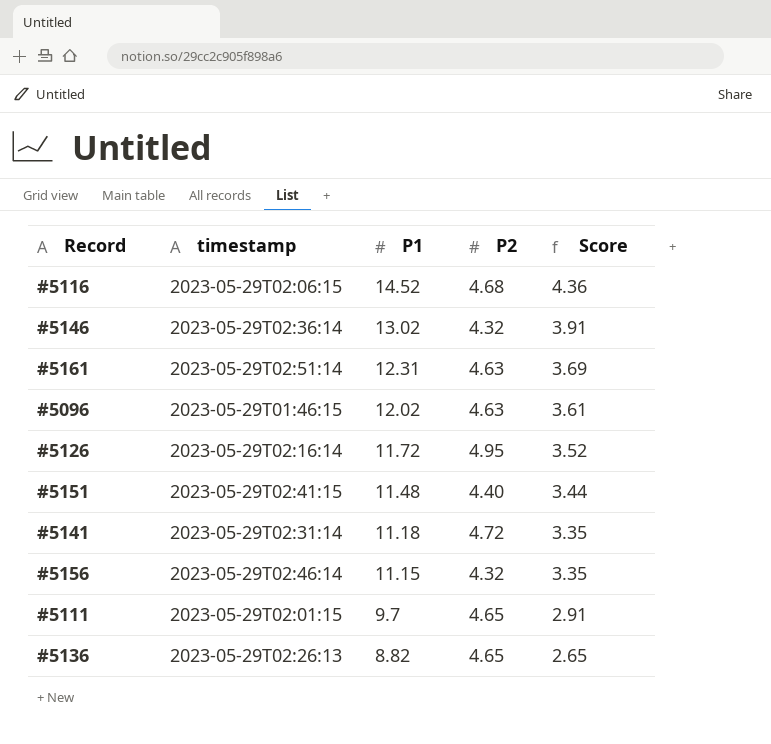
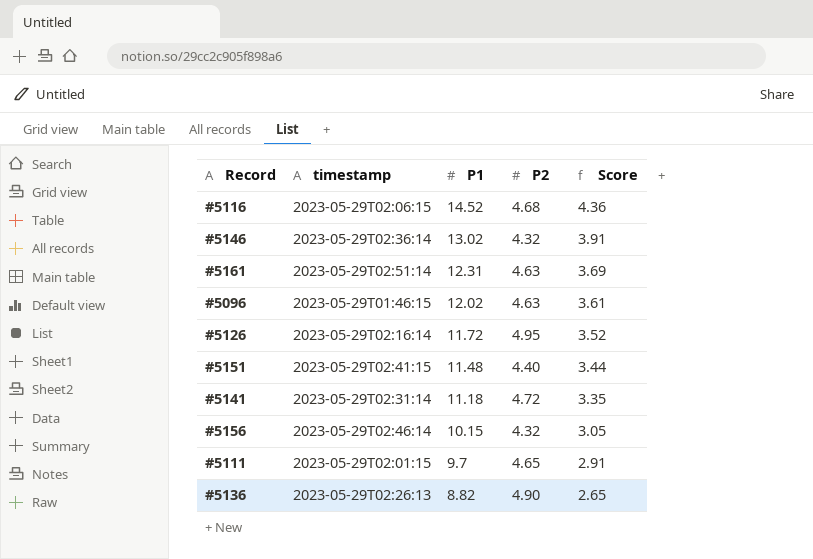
#5156 | P1: 11.15 -> 10.15
#5156 | Score: 3.35 -> 3.05
#5136 | P2: 4.65 -> 4.90

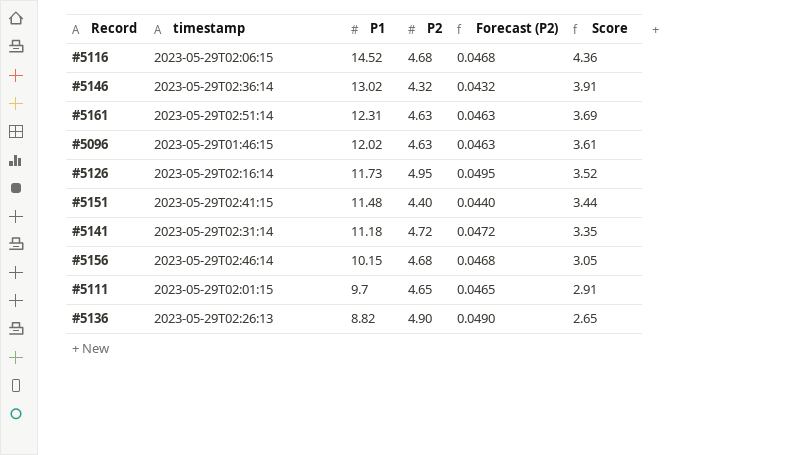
column Forecast (P2) | formula: none -> [P2] * 0.01
#5126 | P1: 11.72 -> 11.73
#5156 | P2: 4.32 -> 4.68

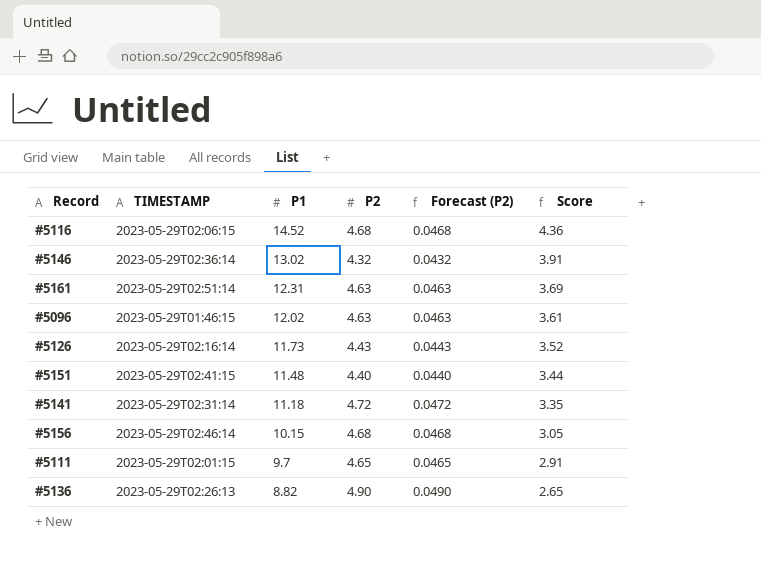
column name: timestamp -> TIMESTAMP
#5126 | P2: 4.95 -> 4.43
#5126 | Forecast (P2): 0.0495 -> 0.0443

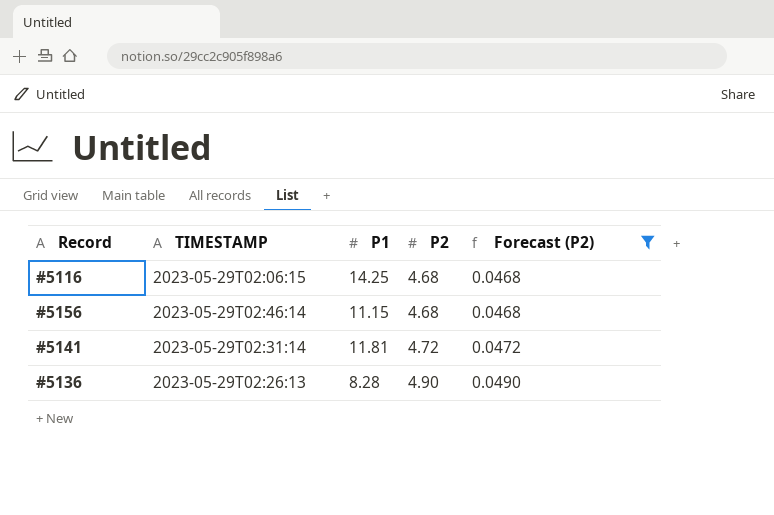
filter: none -> Forecast (P2) >= 0.0468
row order: P1 descending -> P2 ascending
column Score | formula: [P1] * 0.3 -> none
#5116 | P1: 14.52 -> 14.25
#5156 | P1: 10.15 -> 11.15
#5141 | P1: 11.18 -> 11.81
#5136 | P1: 8.82 -> 8.28

